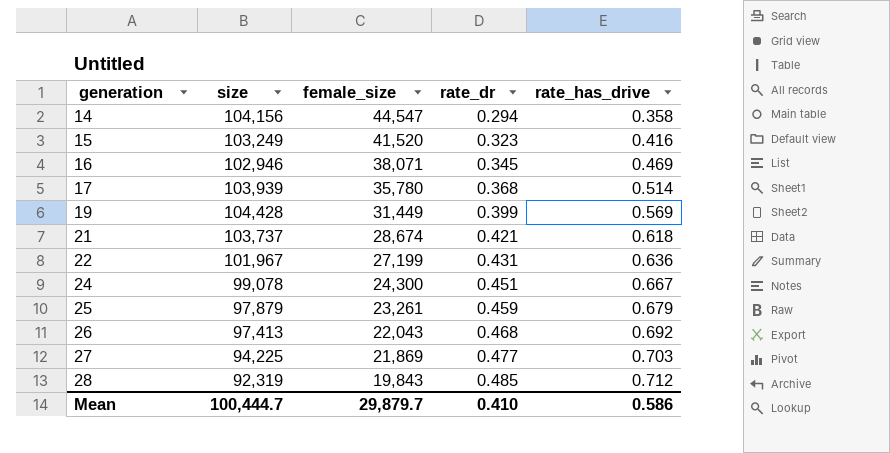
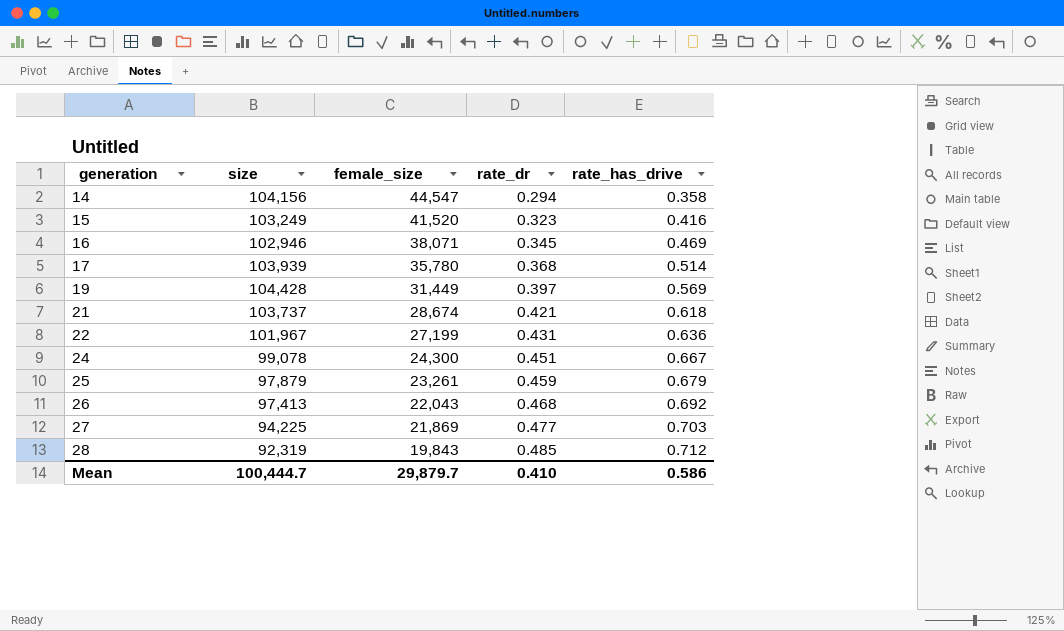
19 | rate_dr: 0.399 -> 0.397

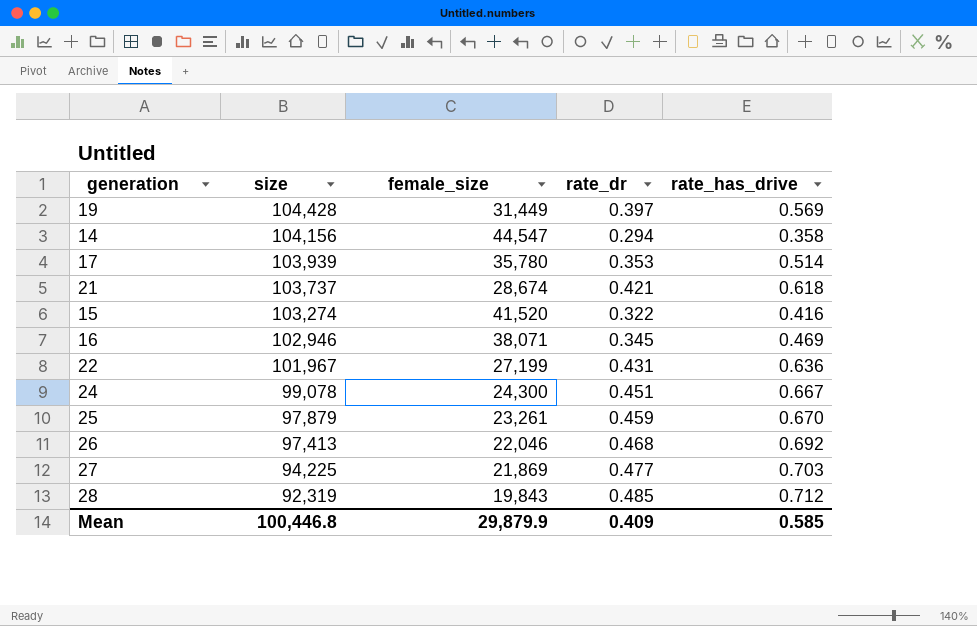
row order: generation ascending -> size descending
17 | rate_dr: 0.368 -> 0.353
15 | size: 103,249 -> 103,274
15 | rate_dr: 0.323 -> 0.322
25 | rate_has_drive: 0.679 -> 0.670
26 | female_size: 22,043 -> 22,046
Mean | size: 100,444.7 -> 100,446.8
Mean | female_size: 29,879.7 -> 29,879.9
Mean | rate_dr: 0.410 -> 0.409
Mean | rate_has_drive: 0.586 -> 0.585

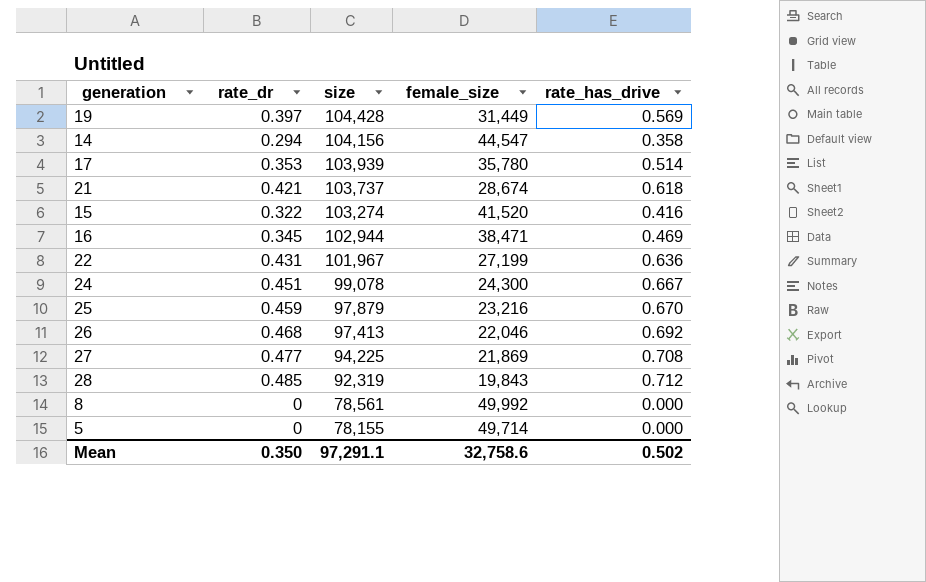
column rate_dr | position: 4 -> 2
16 | size: 102,946 -> 102,944
16 | female_size: 38,071 -> 38,471
25 | female_size: 23,261 -> 23,216
27 | rate_has_drive: 0.703 -> 0.708
row 8: none -> 0 | 78,561 | 49,992 | 0.000
row 5: none -> 0 | 78,155 | 49,714 | 0.000
Mean | rate_dr: 0.409 -> 0.350
Mean | size: 100,446.8 -> 97,291.1
Mean | female_size: 29,879.9 -> 32,758.6
Mean | rate_has_drive: 0.585 -> 0.502

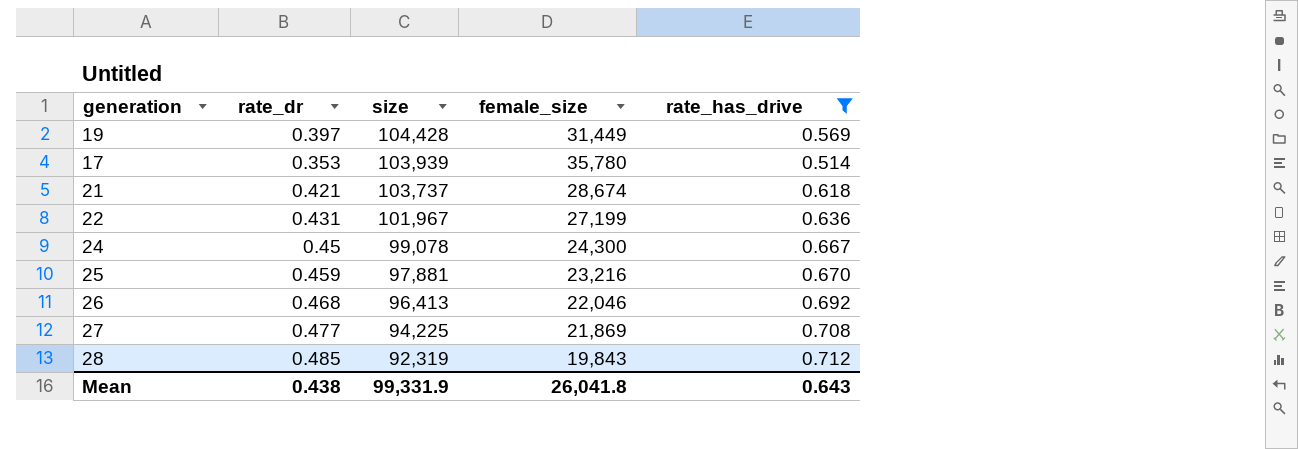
filter: none -> rate_has_drive >= 0.514
24 | rate_dr: 0.451 -> 0.45
25 | size: 97,879 -> 97,881
26 | size: 97,413 -> 96,413
Mean | rate_dr: 0.350 -> 0.438
Mean | size: 97,291.1 -> 99,331.9
Mean | female_size: 32,758.6 -> 26,041.8
Mean | rate_has_drive: 0.502 -> 0.643

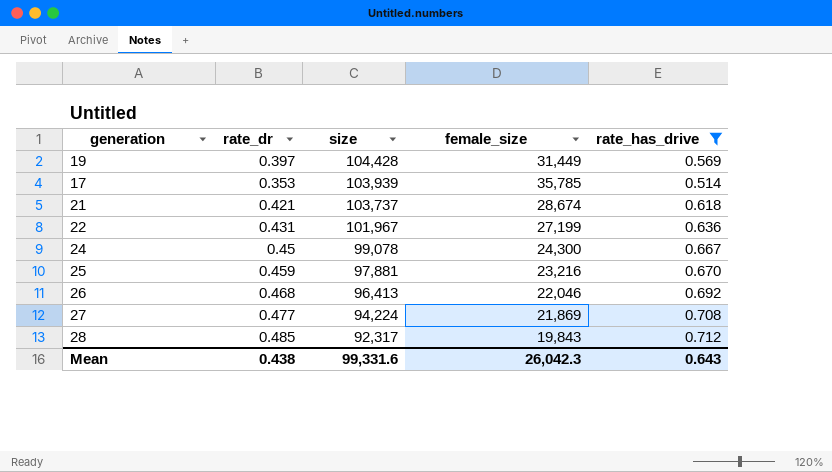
17 | female_size: 35,780 -> 35,785
27 | size: 94,225 -> 94,224
28 | size: 92,319 -> 92,317
Mean | size: 99,331.9 -> 99,331.6
Mean | female_size: 26,041.8 -> 26,042.3

